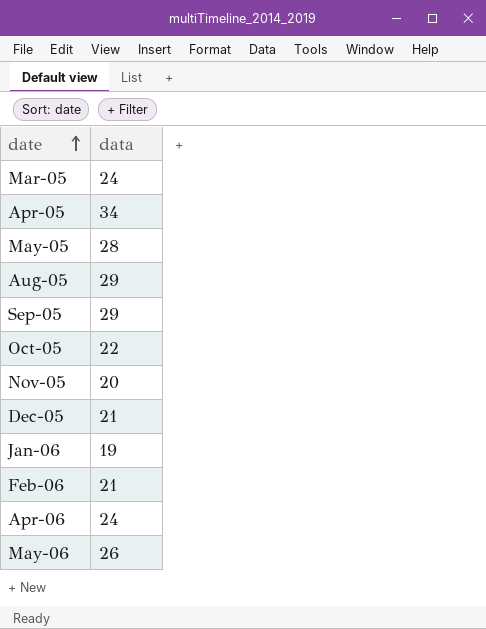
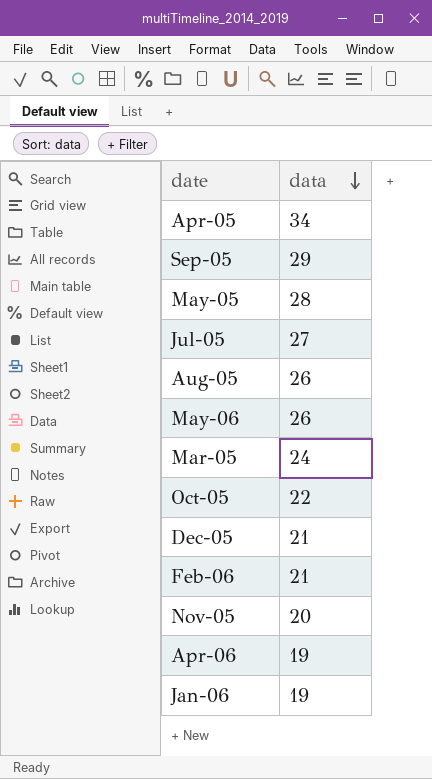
row order: date ascending -> data descending
row Jul-05: none -> 27
Aug-05 | data: 29 -> 26
Apr-06 | data: 24 -> 19

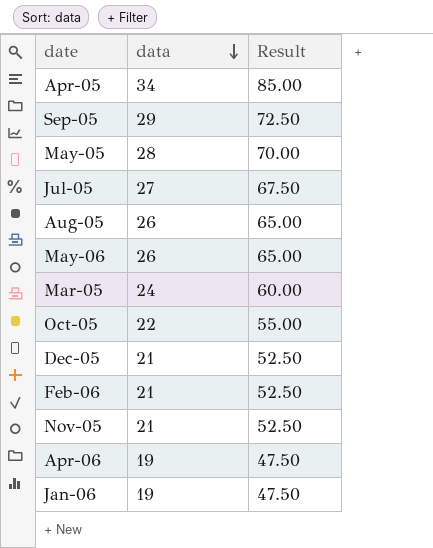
column Result | formula: none -> [data] * 2.5
Nov-05 | data: 20 -> 21

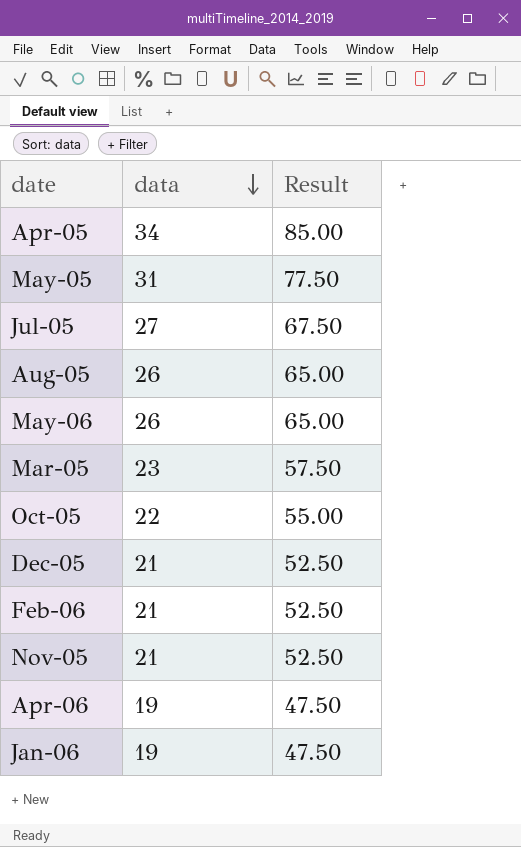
row Sep-05: 29 | 72.50 -> none
May-05 | data: 28 -> 31
May-05 | Result: 70.00 -> 77.50
Mar-05 | data: 24 -> 23
Mar-05 | Result: 60.00 -> 57.50

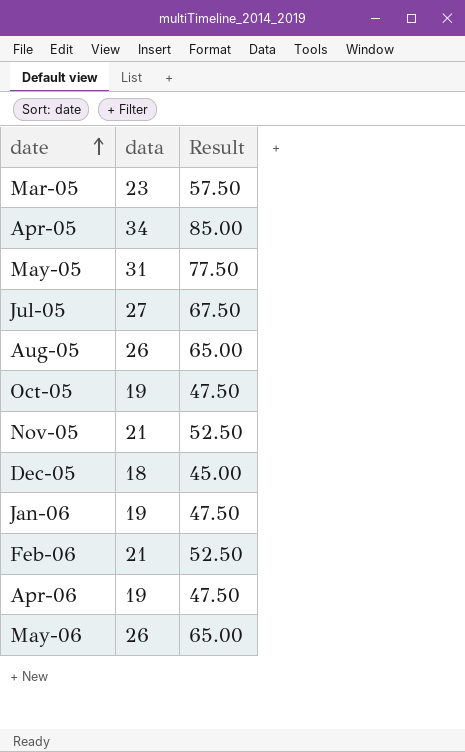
row order: data descending -> date ascending
Oct-05 | data: 22 -> 19
Oct-05 | Result: 55.00 -> 47.50
Dec-05 | data: 21 -> 18
Dec-05 | Result: 52.50 -> 45.00

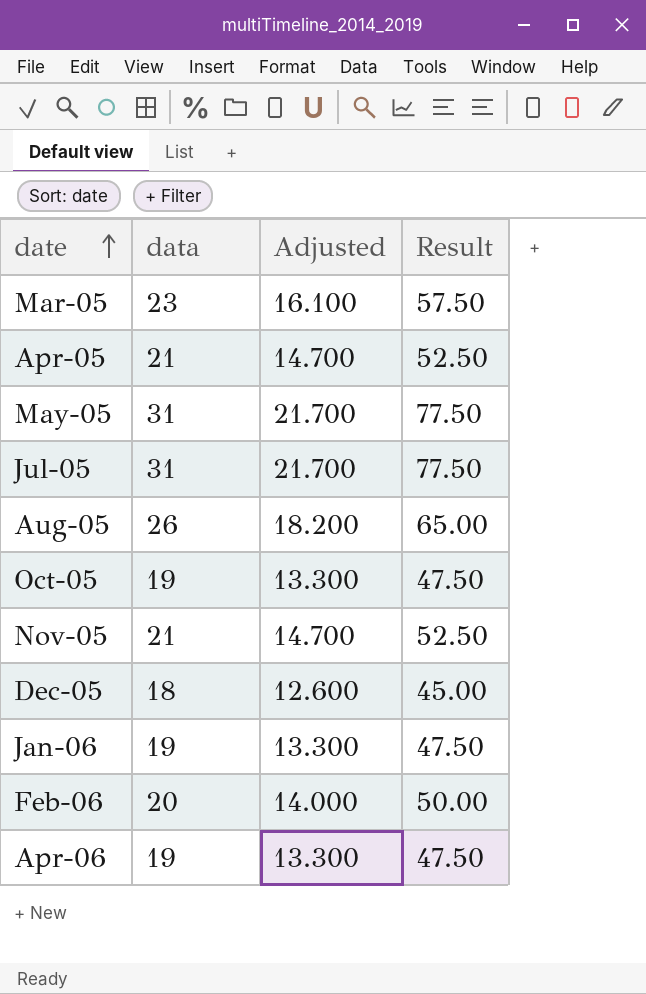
column Adjusted | formula: none -> [data] * 0.7
row May-06: 26 | 65.00 -> none
Apr-05 | data: 34 -> 21
Apr-05 | Result: 85.00 -> 52.50
Jul-05 | data: 27 -> 31
Jul-05 | Result: 67.50 -> 77.50
Feb-06 | data: 21 -> 20
Feb-06 | Result: 52.50 -> 50.00

